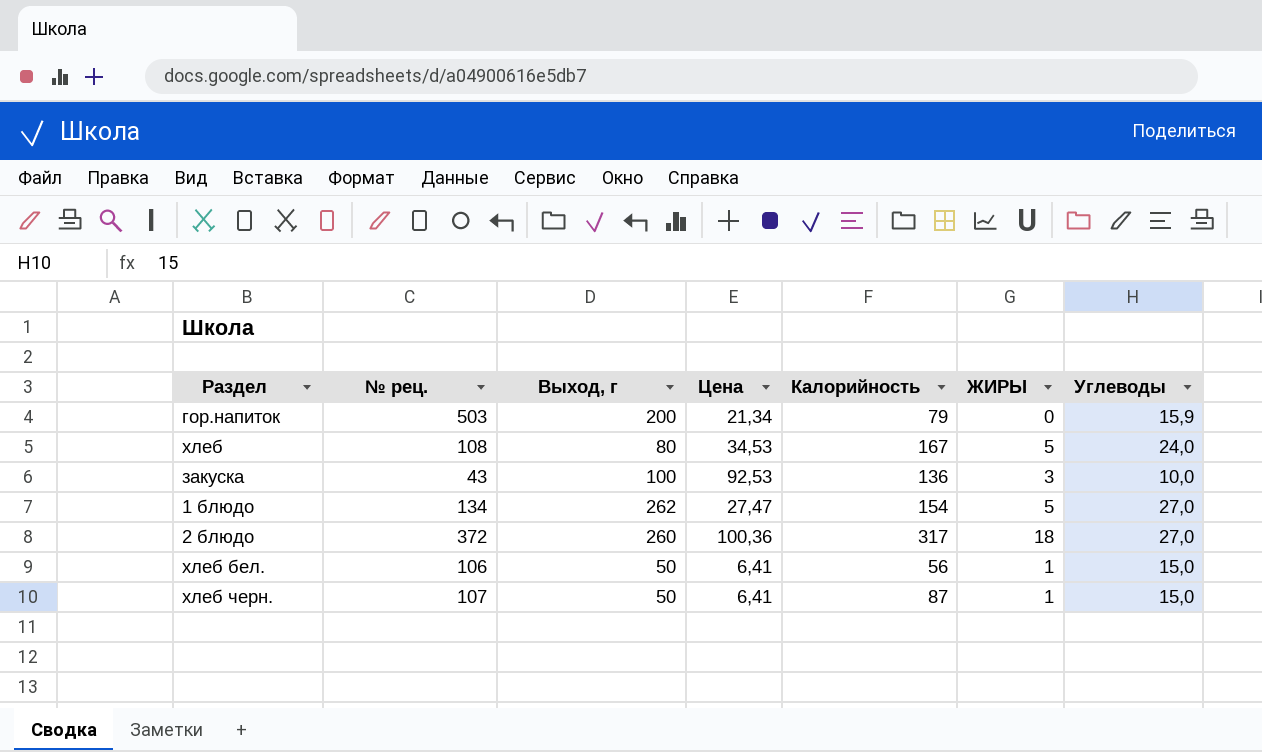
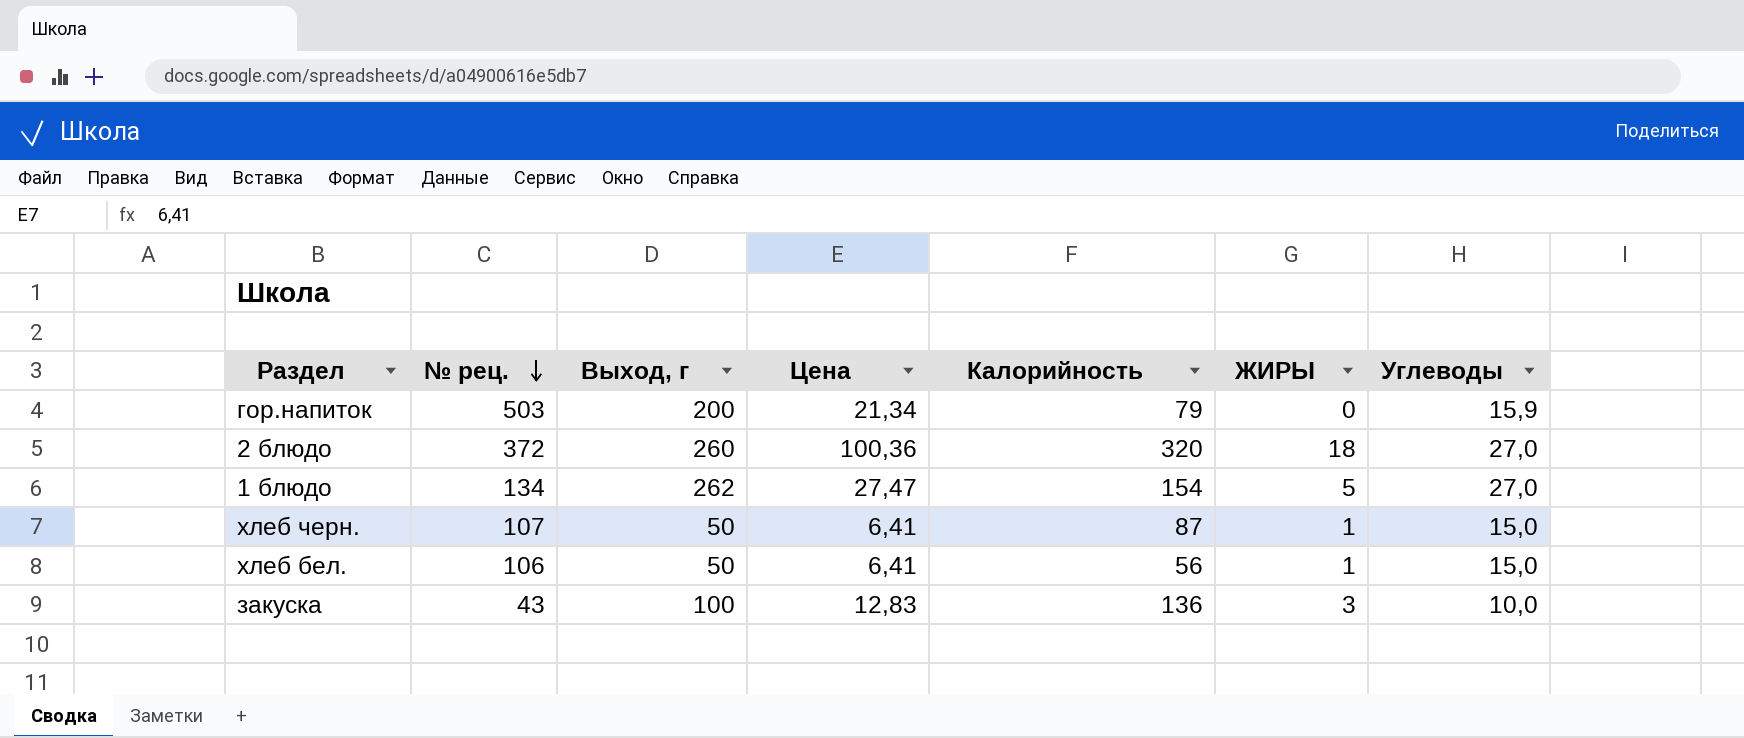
row order: none -> № рец. descending
row хлеб: 108 | 80 | 34,53 | 167 | 5 | 24,0 -> none
2 блюдо | Калорийность: 317 -> 320
закуска | Цена: 92,53 -> 12,83

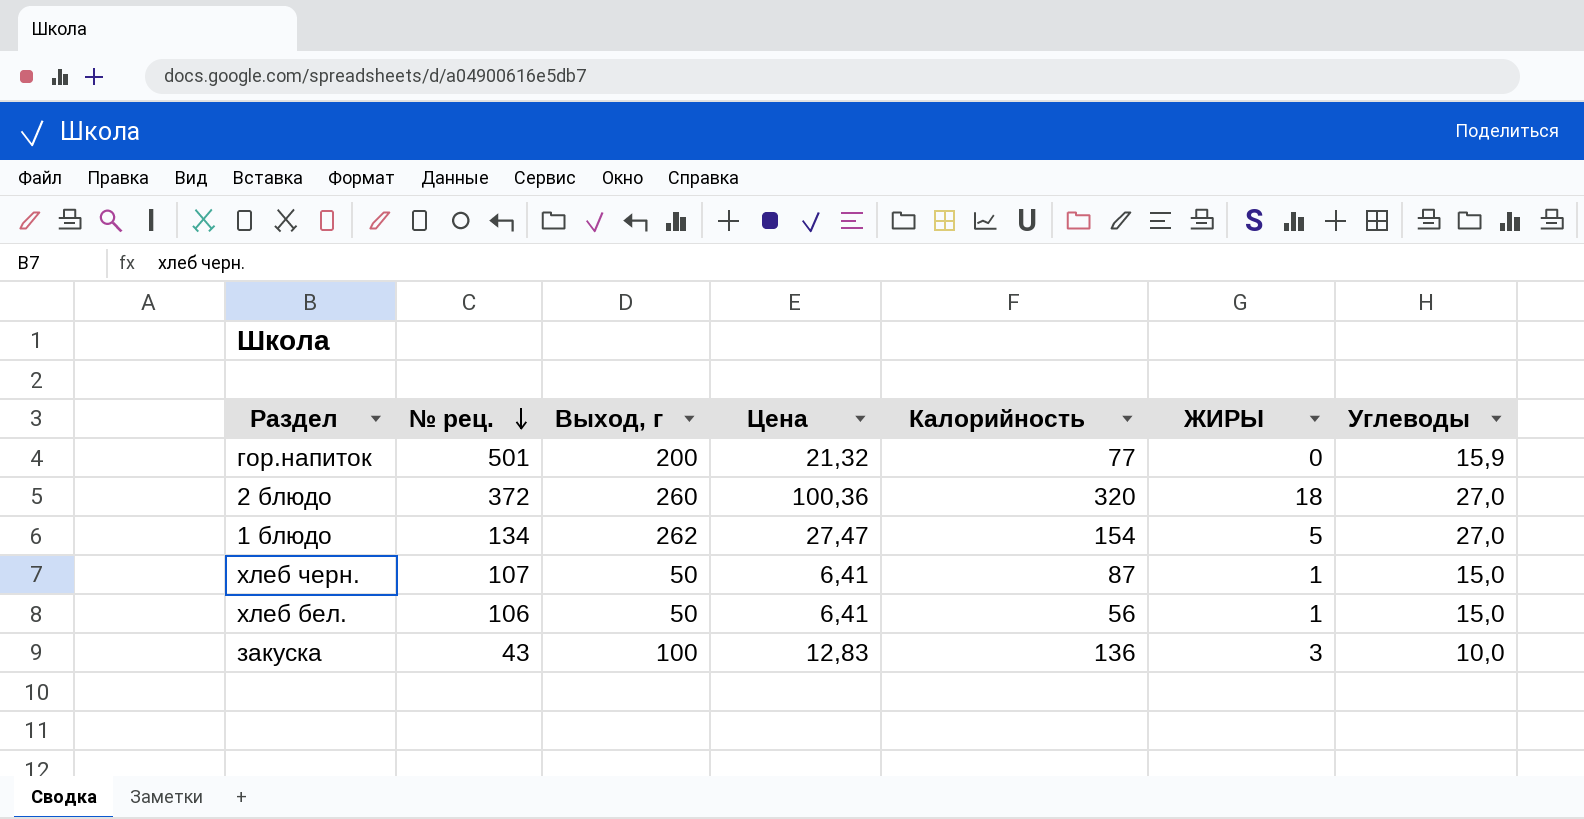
гор.напиток | № рец.: 503 -> 501
гор.напиток | Цена: 21,34 -> 21,32
гор.напиток | Калорийность: 79 -> 77

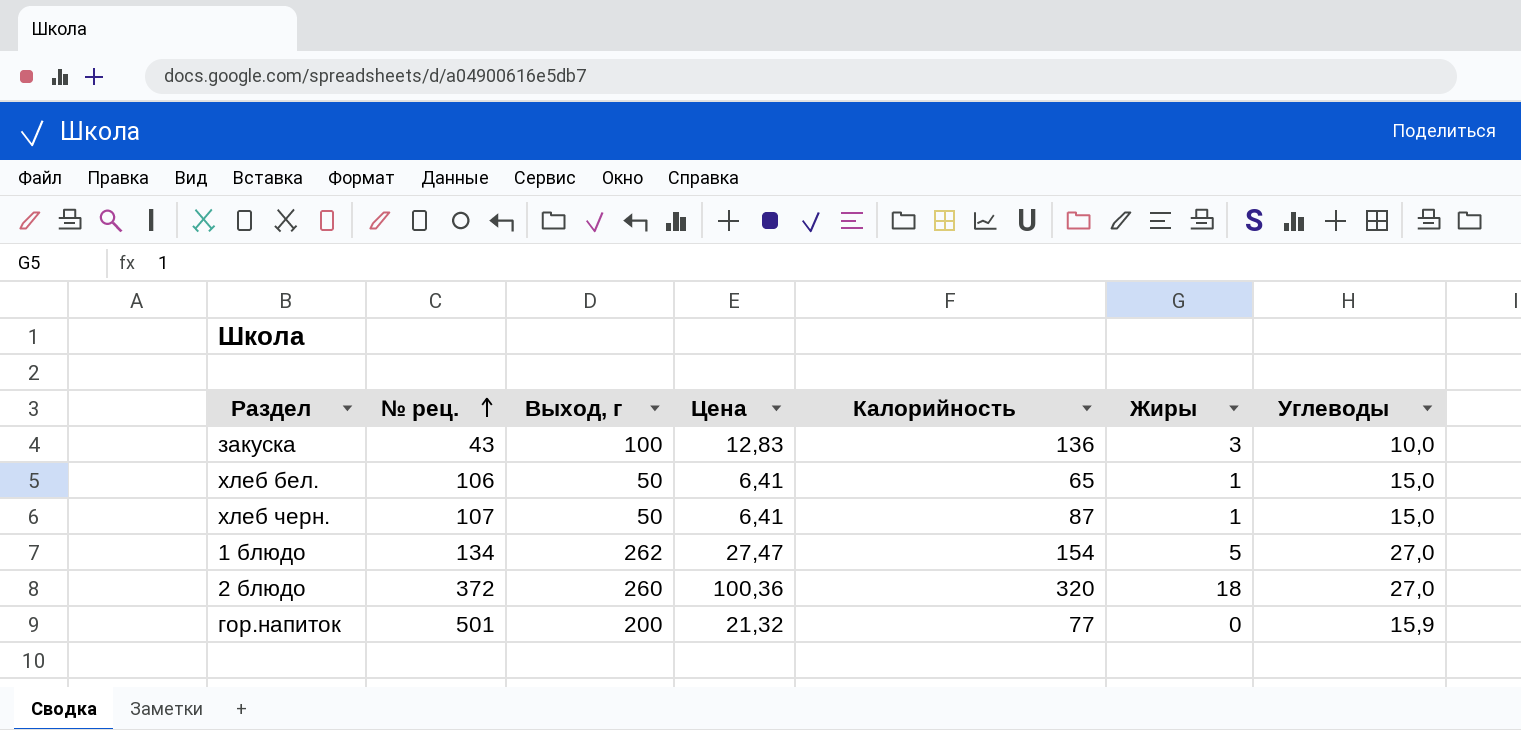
row order: № рец. descending -> № рец. ascending
column name: ЖИРЫ -> Жиры
хлеб бел. | Калорийность: 56 -> 65

